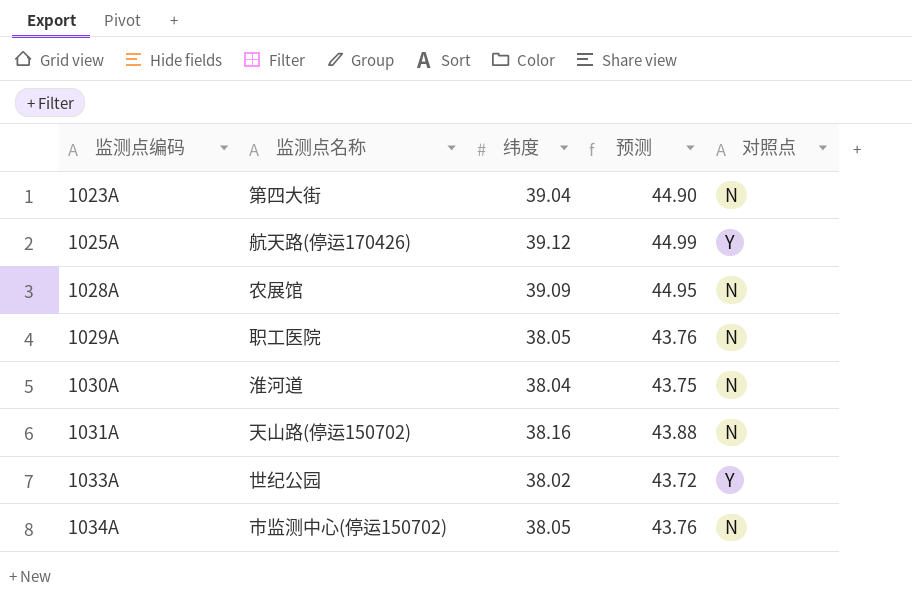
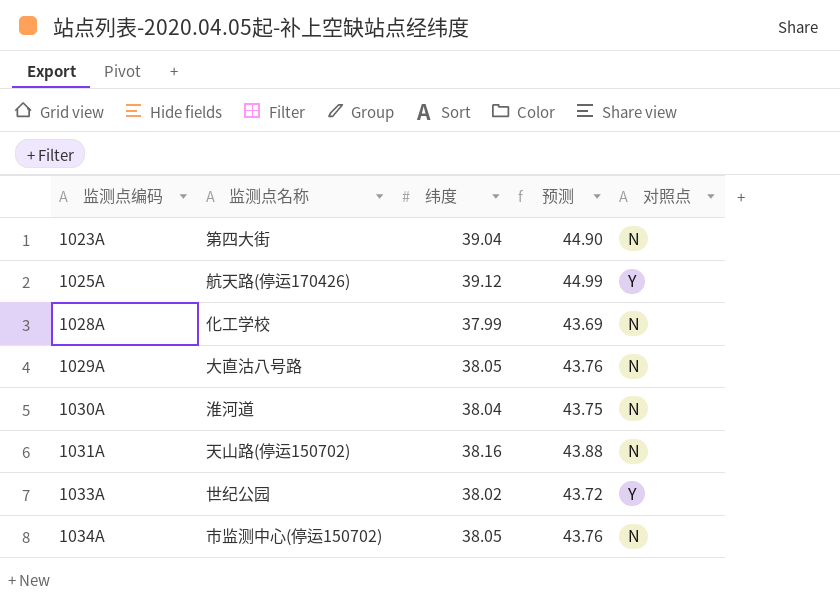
1028A | 监测点名称: 农展馆 -> 化工学校
1028A | 纬度: 39.09 -> 37.99
1028A | 预测: 44.95 -> 43.69
1029A | 监测点名称: 职工医院 -> 大直沽八号路

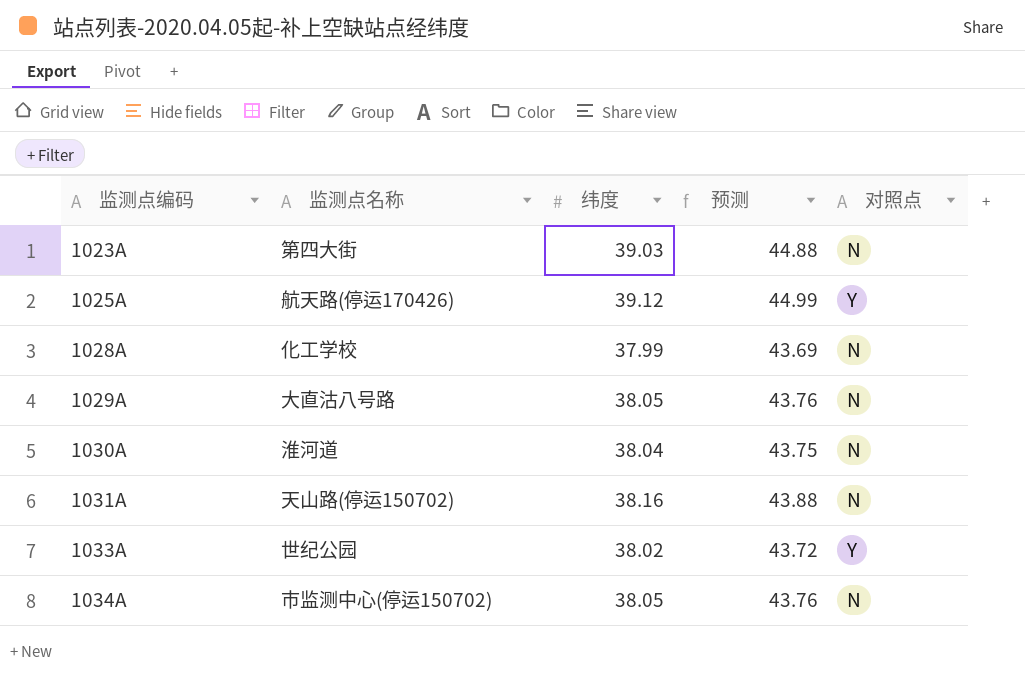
1023A | 纬度: 39.04 -> 39.03
1023A | 预测: 44.90 -> 44.88

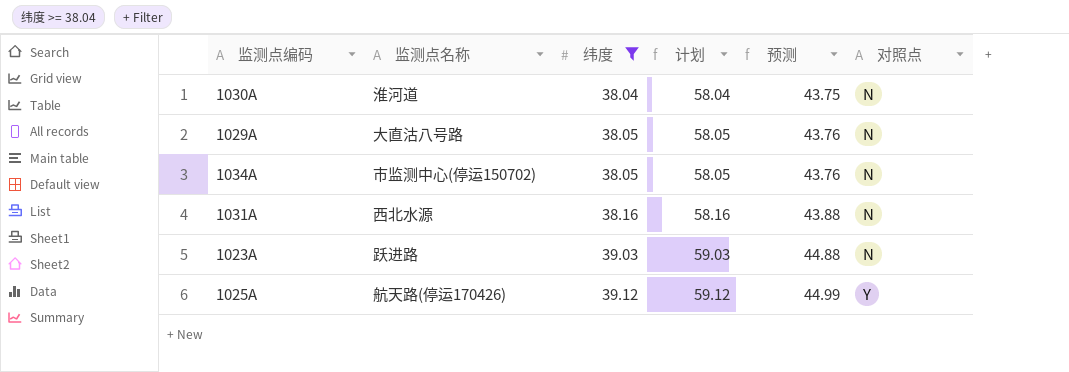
filter: none -> 纬度 >= 38.04
row order: 监测点编码 ascending -> 纬度 ascending
column 计划 | formula: none -> [纬度] + 20
1031A | 监测点名称: 天山路(停运150702) -> 西北水源
1023A | 监测点名称: 第四大街 -> 跃进路

